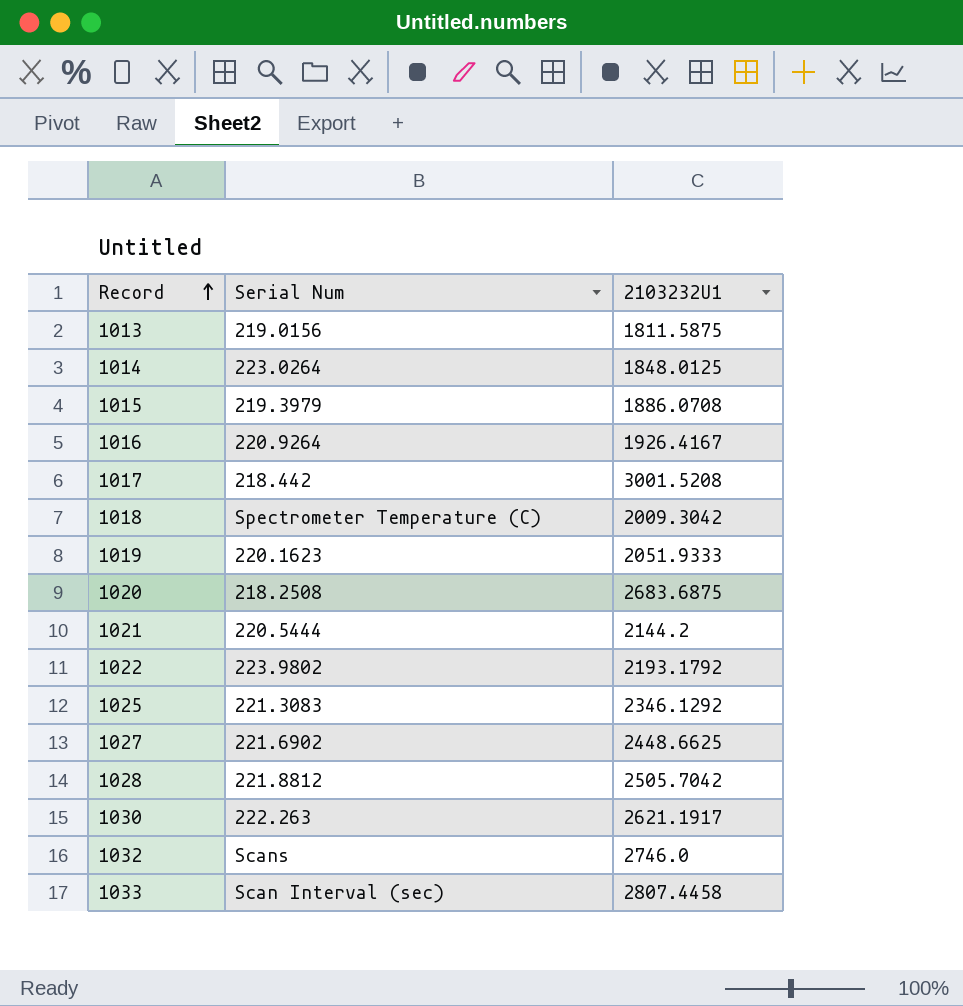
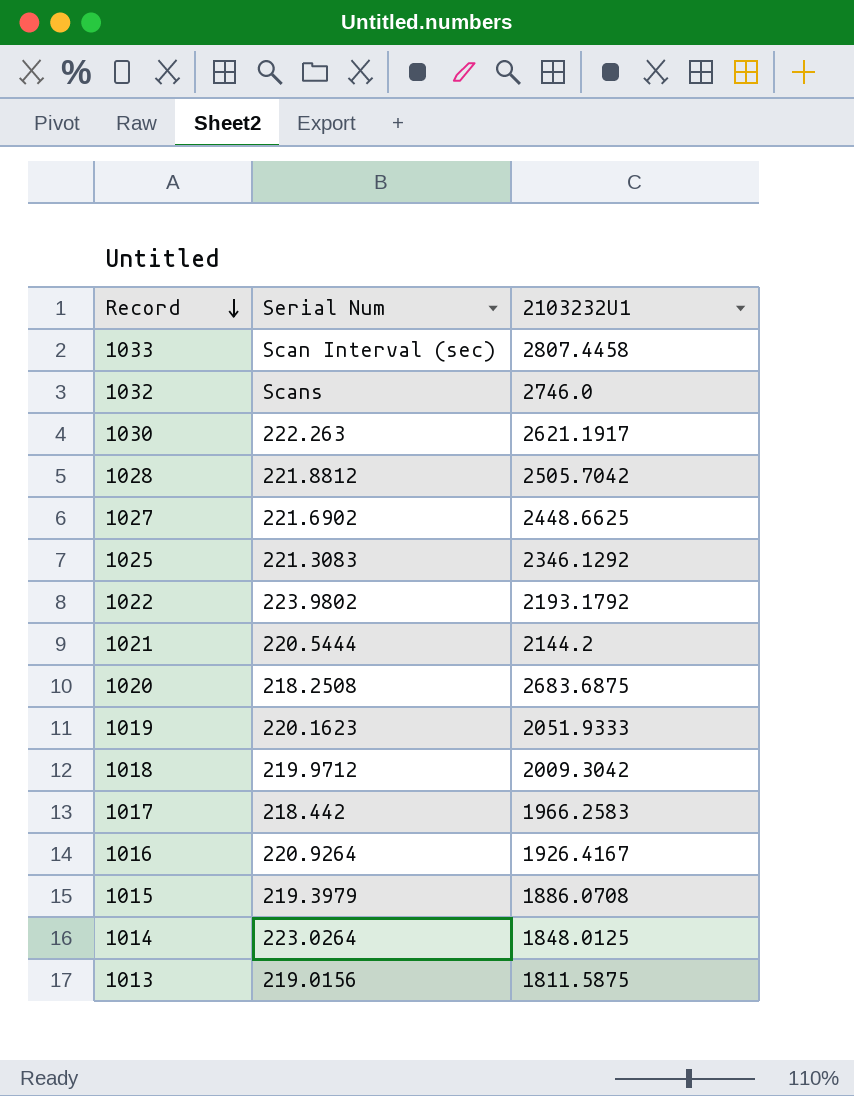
row order: Record ascending -> Record descending
1018 | Serial Num: Spectrometer Temperature (C) -> 219.9712
1017 | 2103232U1: 3001.5208 -> 1966.2583

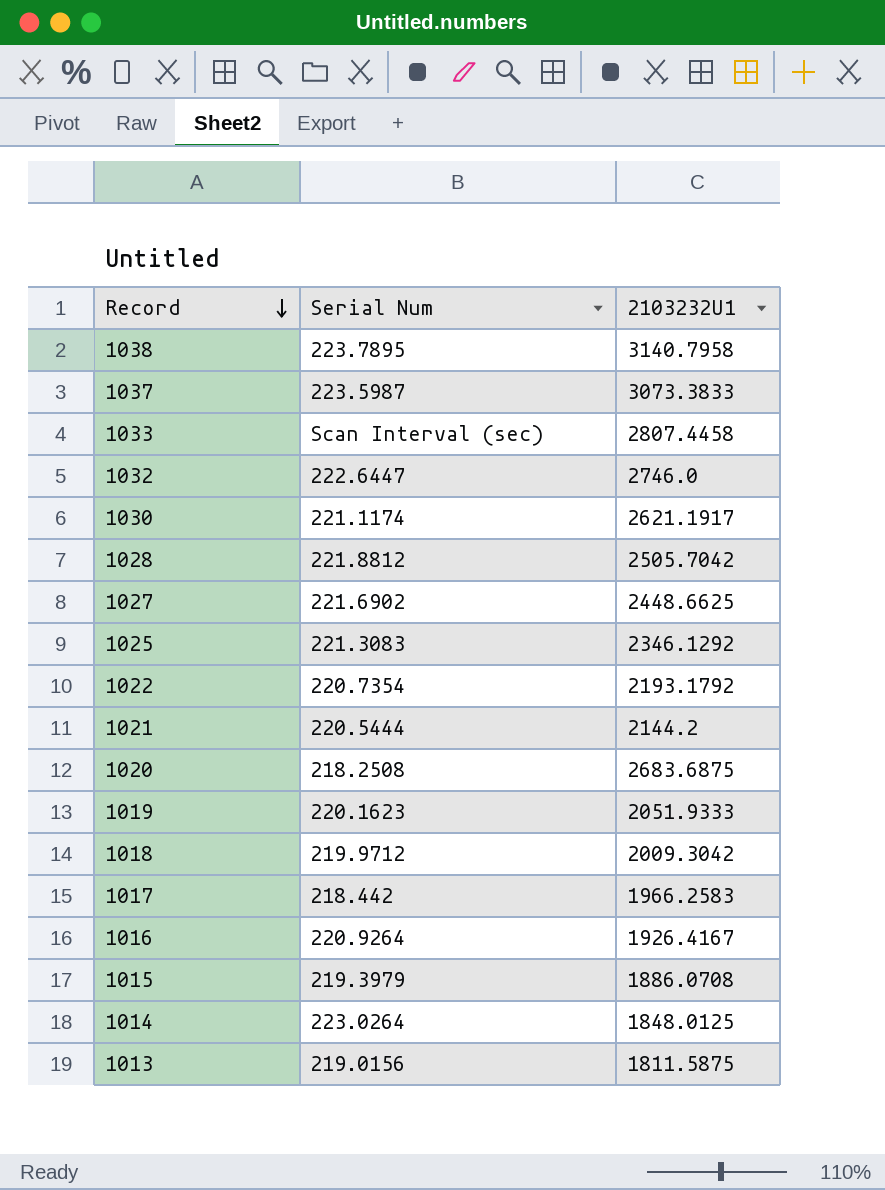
row 1038: none -> 223.7895 | 3140.7958
row 1037: none -> 223.5987 | 3073.3833
1032 | Serial Num: Scans -> 222.6447
1030 | Serial Num: 222.263 -> 221.1174
1022 | Serial Num: 223.9802 -> 220.7354

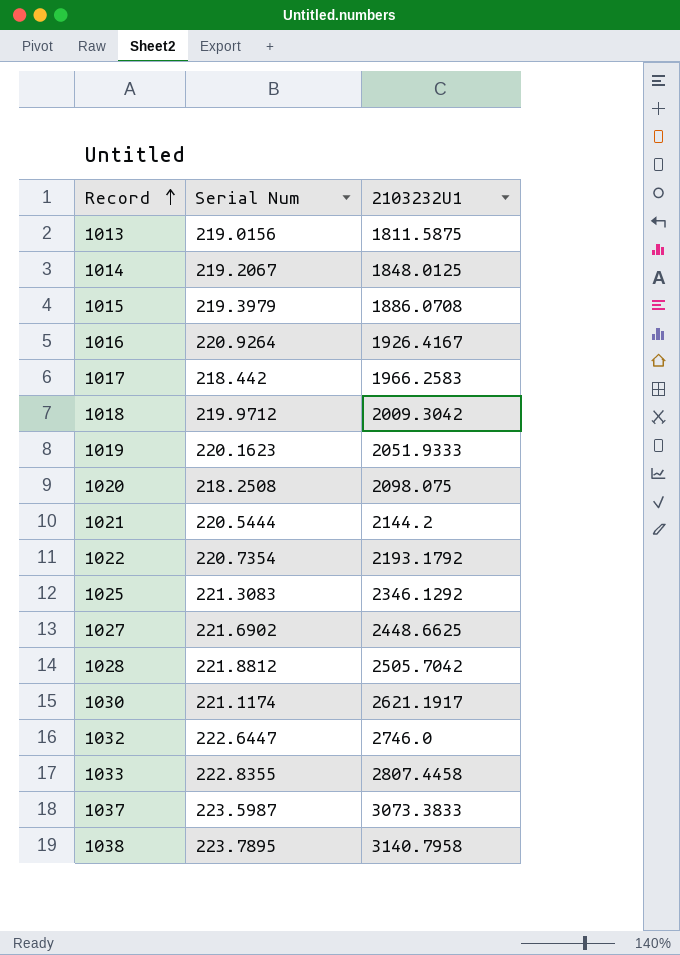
row order: Record descending -> Record ascending
1014 | Serial Num: 223.0264 -> 219.2067
1020 | 2103232U1: 2683.6875 -> 2098.075
1033 | Serial Num: Scan Interval (sec) -> 222.8355

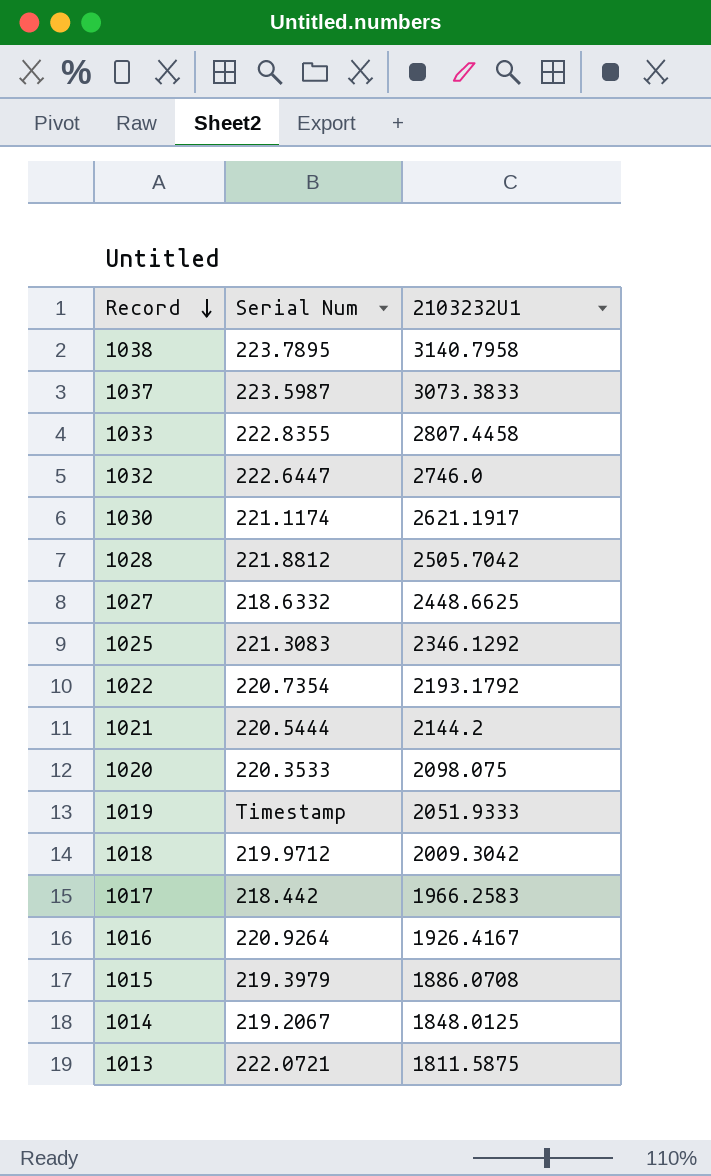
row order: Record ascending -> Record descending
1027 | Serial Num: 221.6902 -> 218.6332
1020 | Serial Num: 218.2508 -> 220.3533
1019 | Serial Num: 220.1623 -> Timestamp
1013 | Serial Num: 219.0156 -> 222.0721

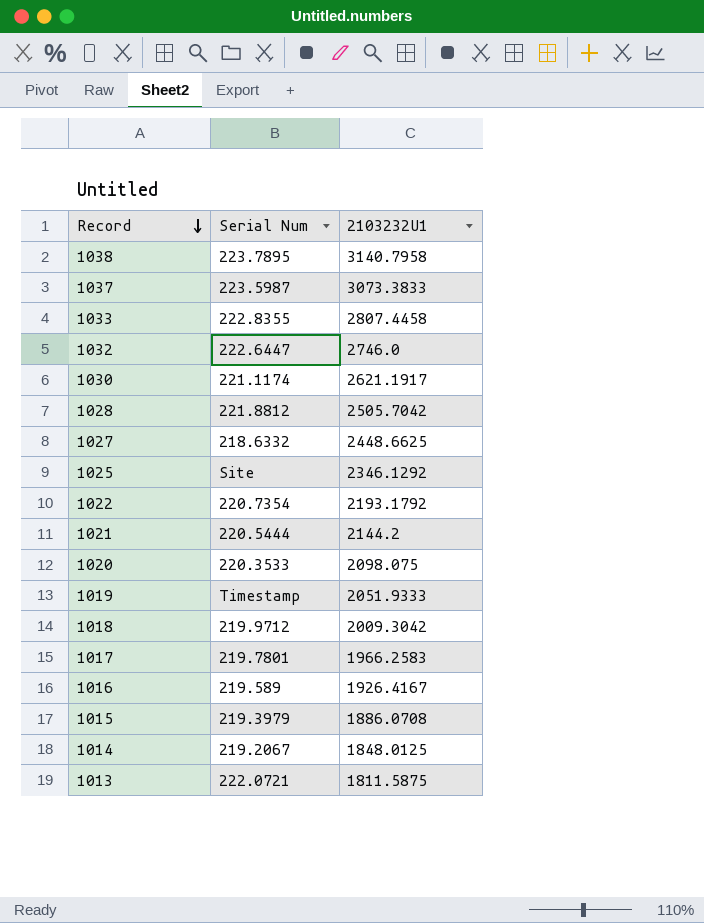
1025 | Serial Num: 221.3083 -> Site
1017 | Serial Num: 218.442 -> 219.7801
1016 | Serial Num: 220.9264 -> 219.589

